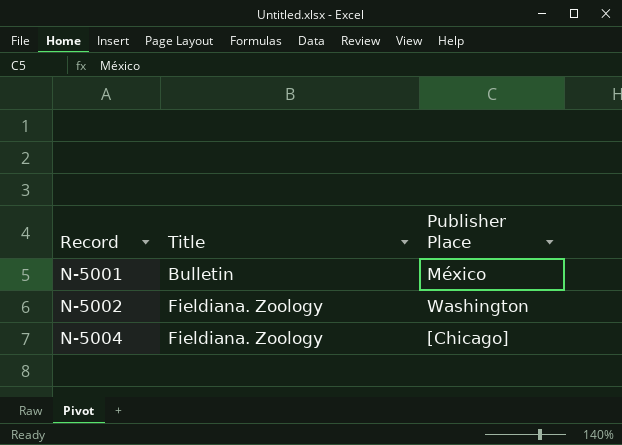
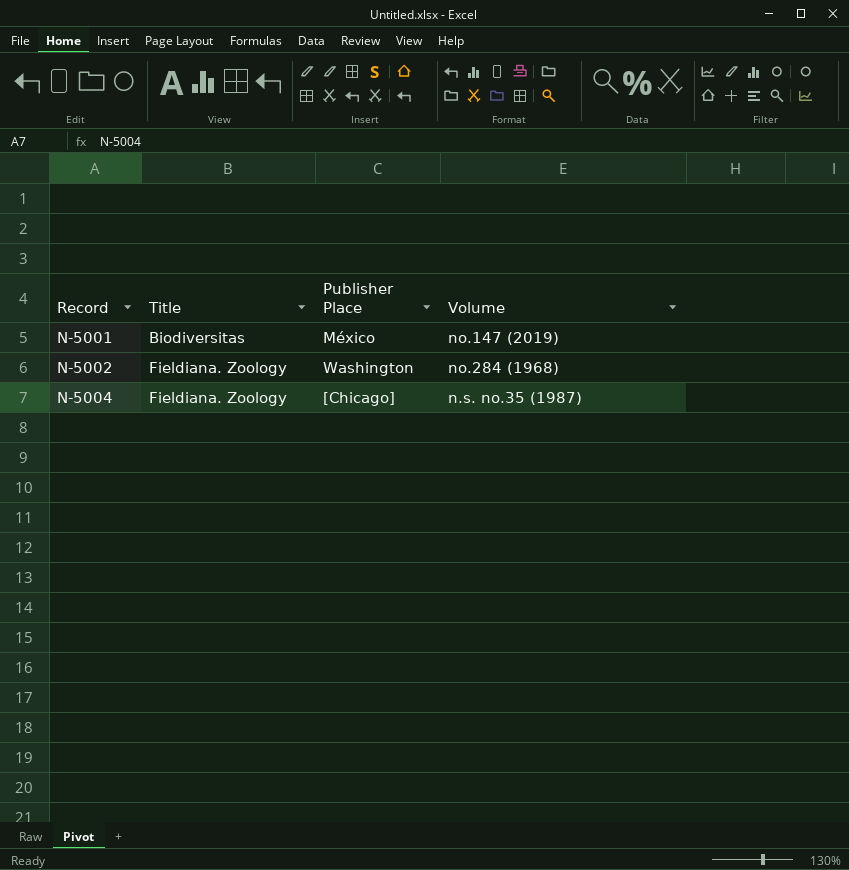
column Volume | position: none -> 4
N-5001 | Title: Bulletin -> Biodiversitas

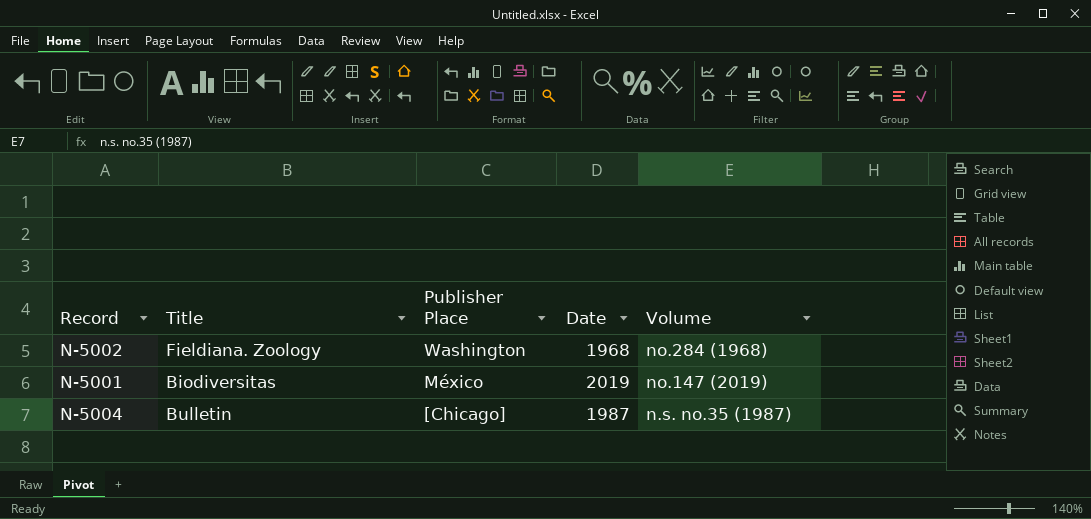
row order: Record ascending -> Publisher Place descending
column Date | position: none -> 4
N-5004 | Title: Fieldiana. Zoology -> Bulletin

